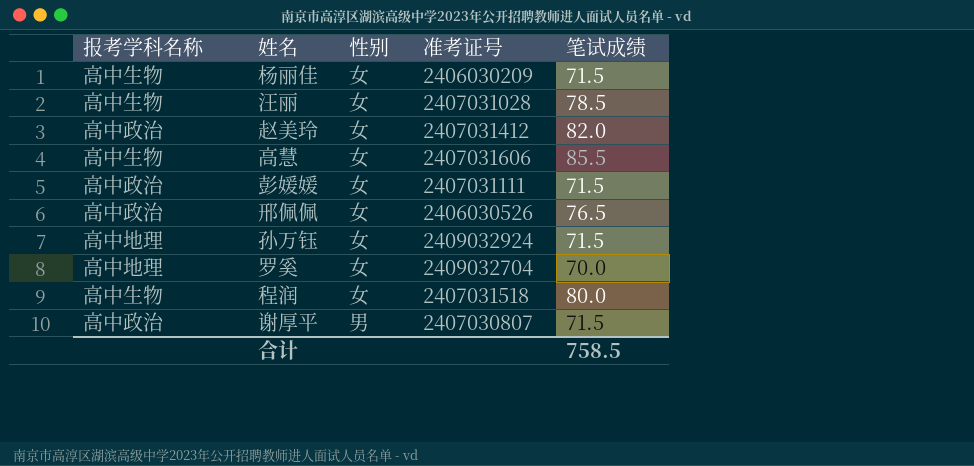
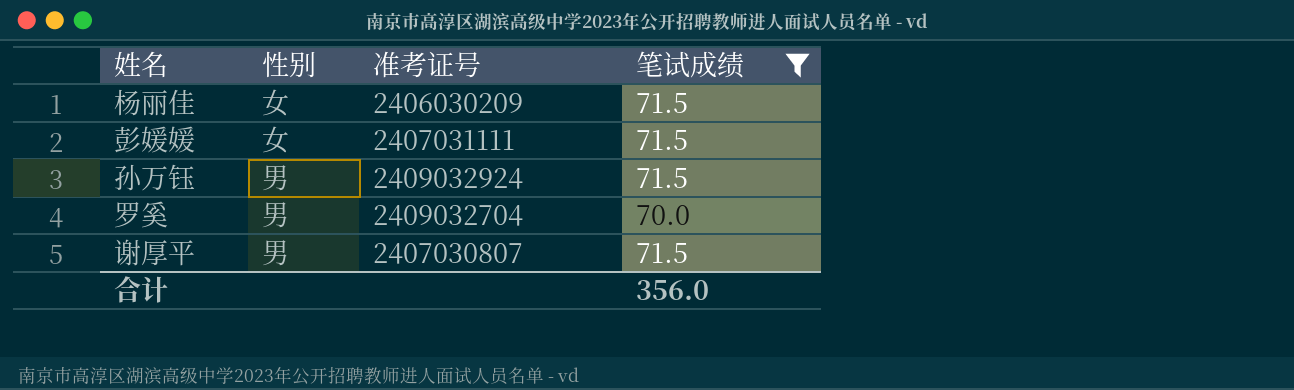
filter: none -> 笔试成绩 <= 71.5
column 报考学科名称 | position: 1 -> none
孙万钰 | 性别: 女 -> 男
罗奚 | 性别: 女 -> 男
合计 | 笔试成绩: 758.5 -> 356.0

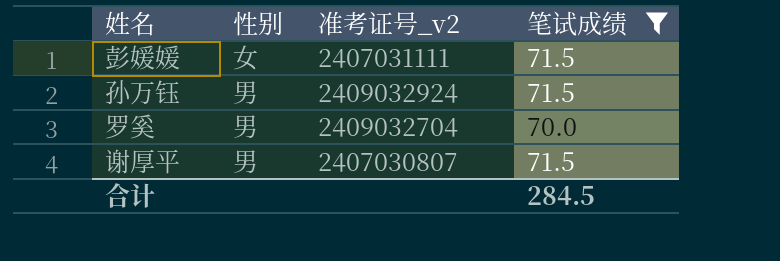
column name: 准考证号 -> 准考证号_v2
row 杨丽佳: 女 | 2406030209 | 71.5 -> none
合计 | 笔试成绩: 356.0 -> 284.5

